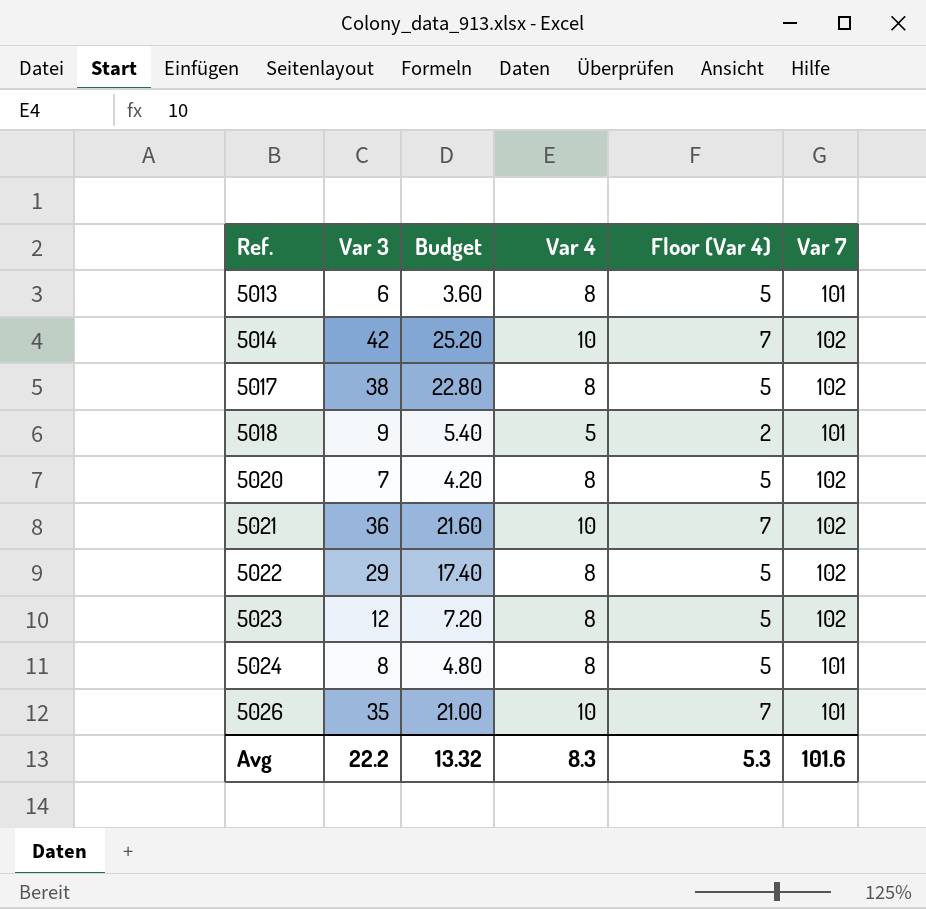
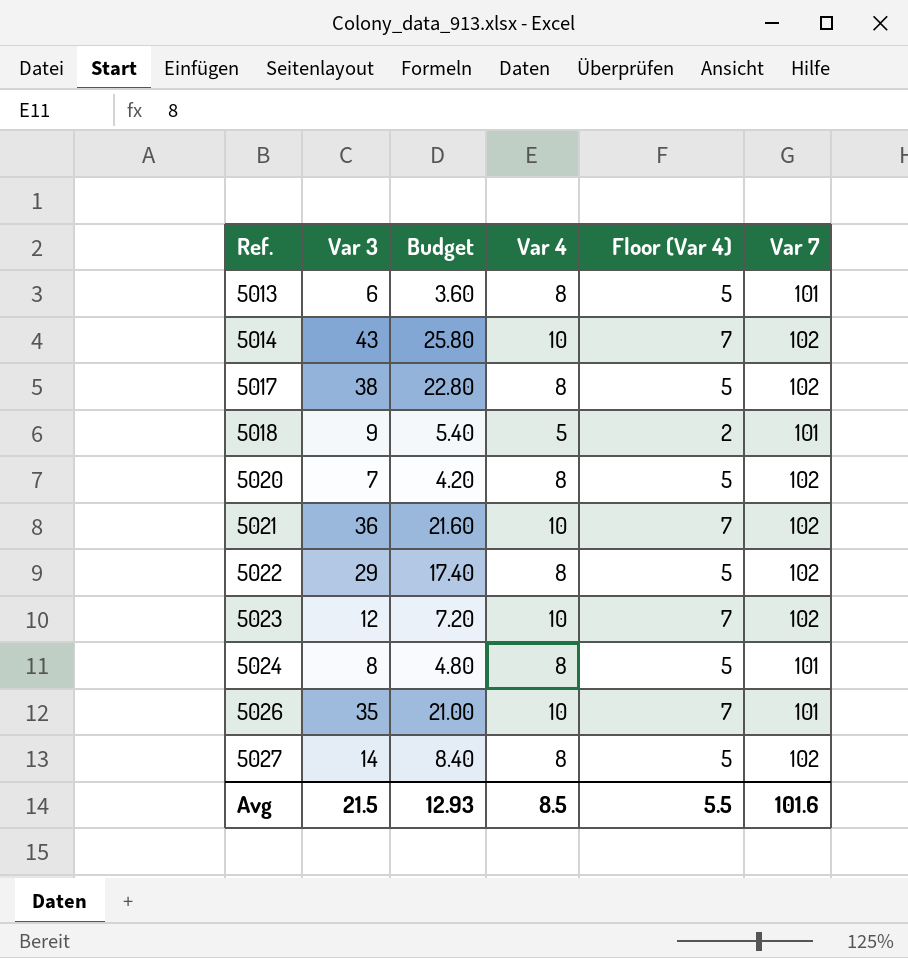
5014 | Var 3: 42 -> 43
5014 | Budget: 25.20 -> 25.80
5023 | Var 4: 8 -> 10
5023 | Floor (Var 4): 5 -> 7
row 5027: none -> 14 | 8.40 | 8 | 5 | 102
Avg | Var 3: 22.2 -> 21.5
Avg | Budget: 13.32 -> 12.93
Avg | Var 4: 8.3 -> 8.5
Avg | Floor (Var 4): 5.3 -> 5.5

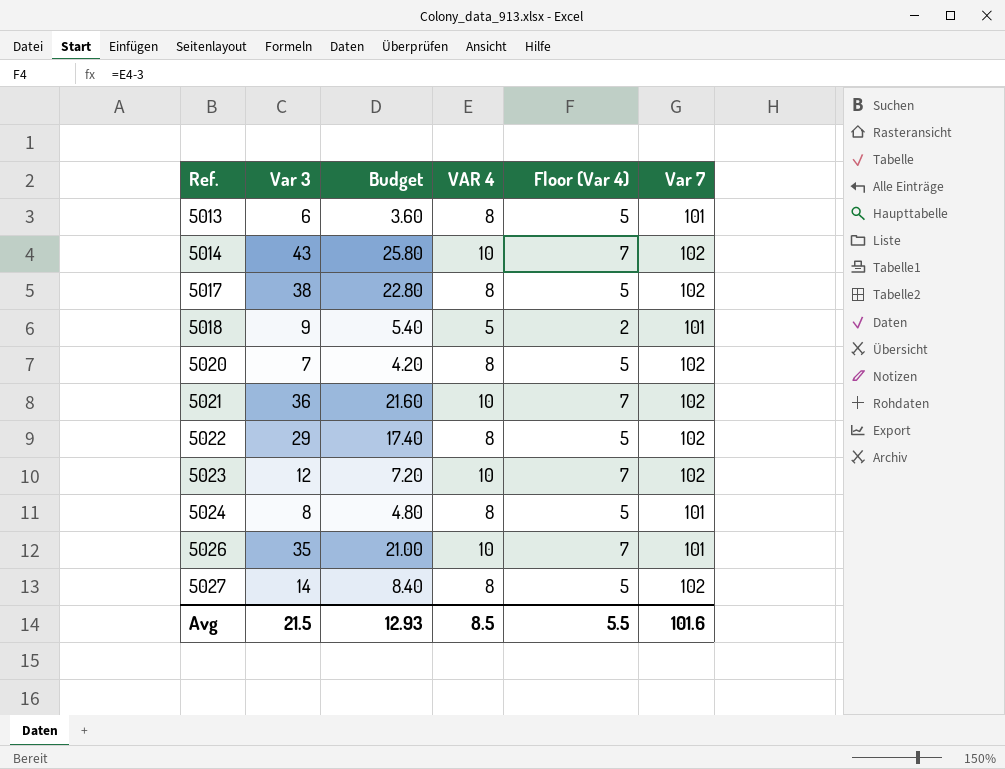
column name: Var 4 -> VAR 4

